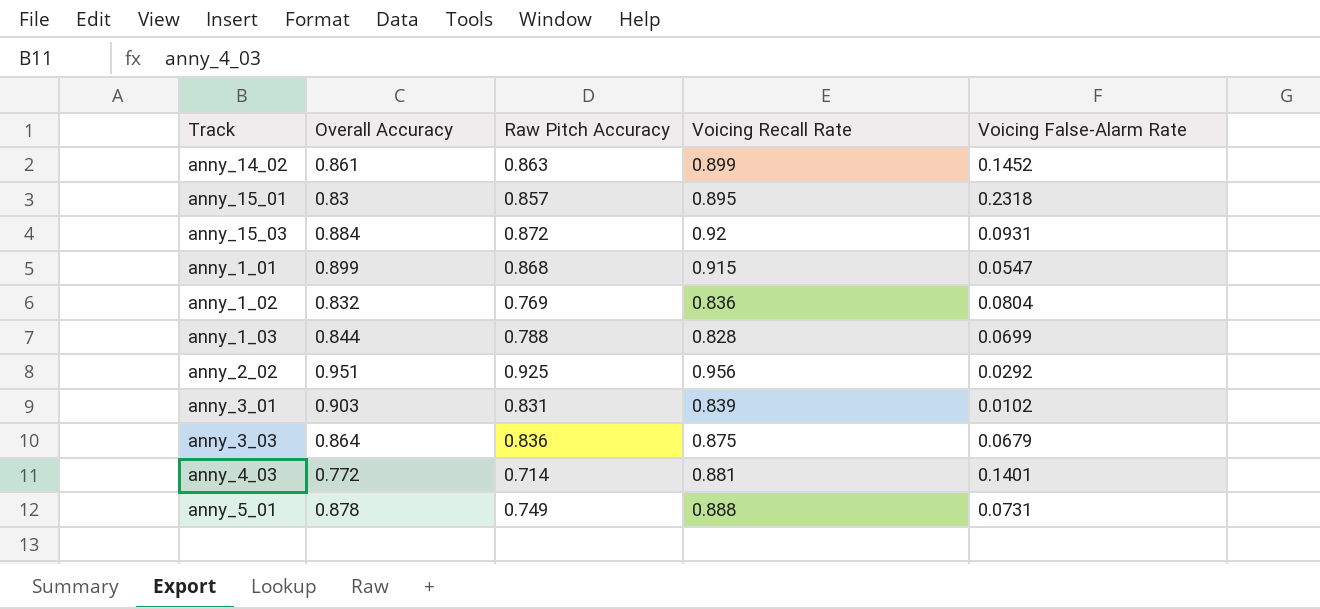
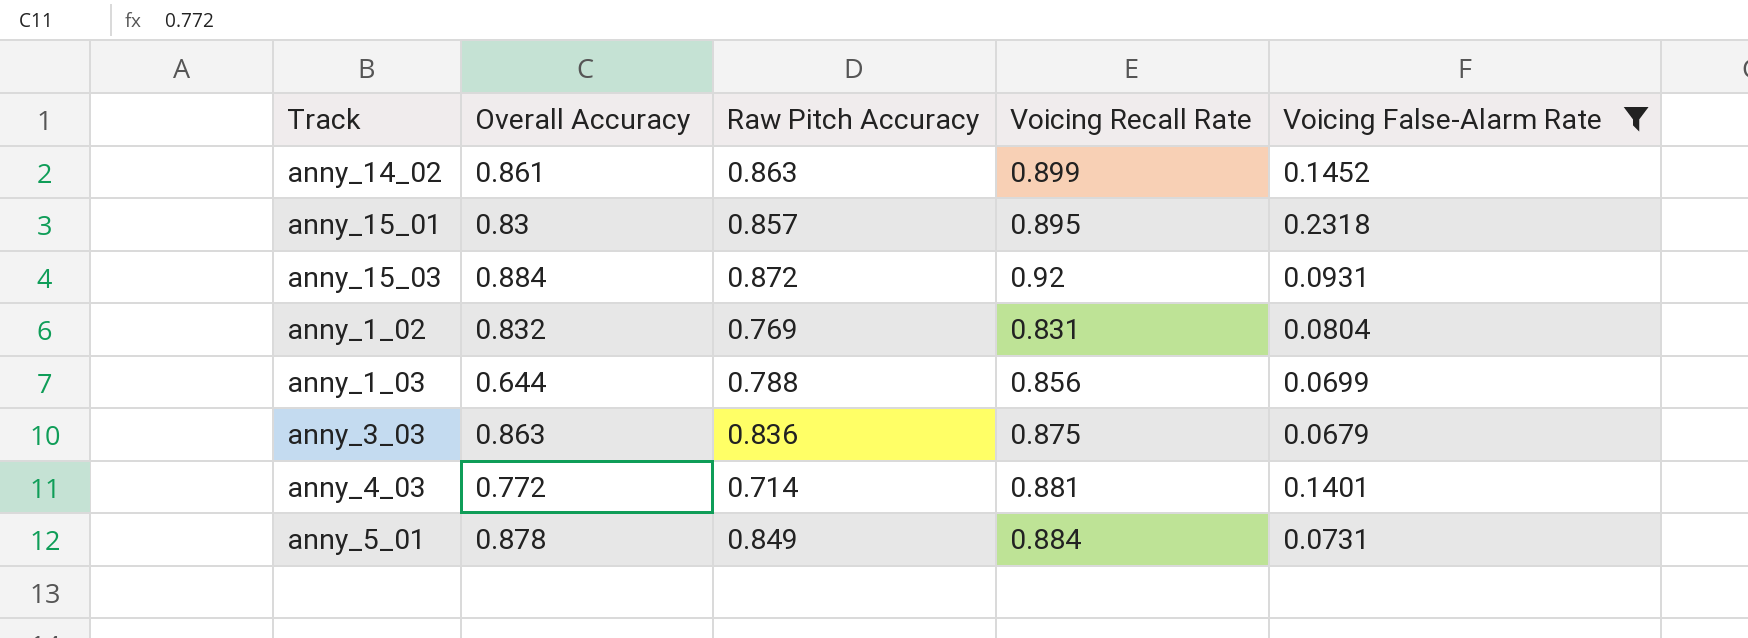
filter: none -> Voicing False-Alarm Rate >= 0.0679
anny_1_02 | Voicing Recall Rate: 0.836 -> 0.831
anny_1_03 | Overall Accuracy: 0.844 -> 0.644
anny_1_03 | Voicing Recall Rate: 0.828 -> 0.856
anny_3_03 | Overall Accuracy: 0.864 -> 0.863
anny_5_01 | Raw Pitch Accuracy: 0.749 -> 0.849
anny_5_01 | Voicing Recall Rate: 0.888 -> 0.884

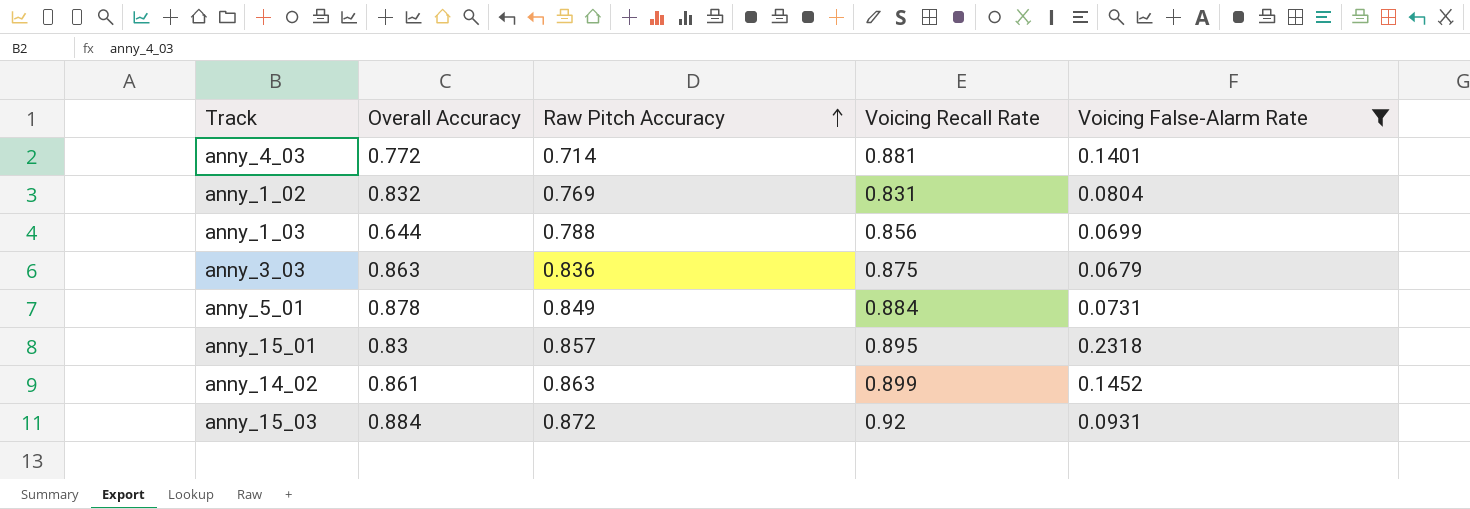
row order: none -> Raw Pitch Accuracy ascending

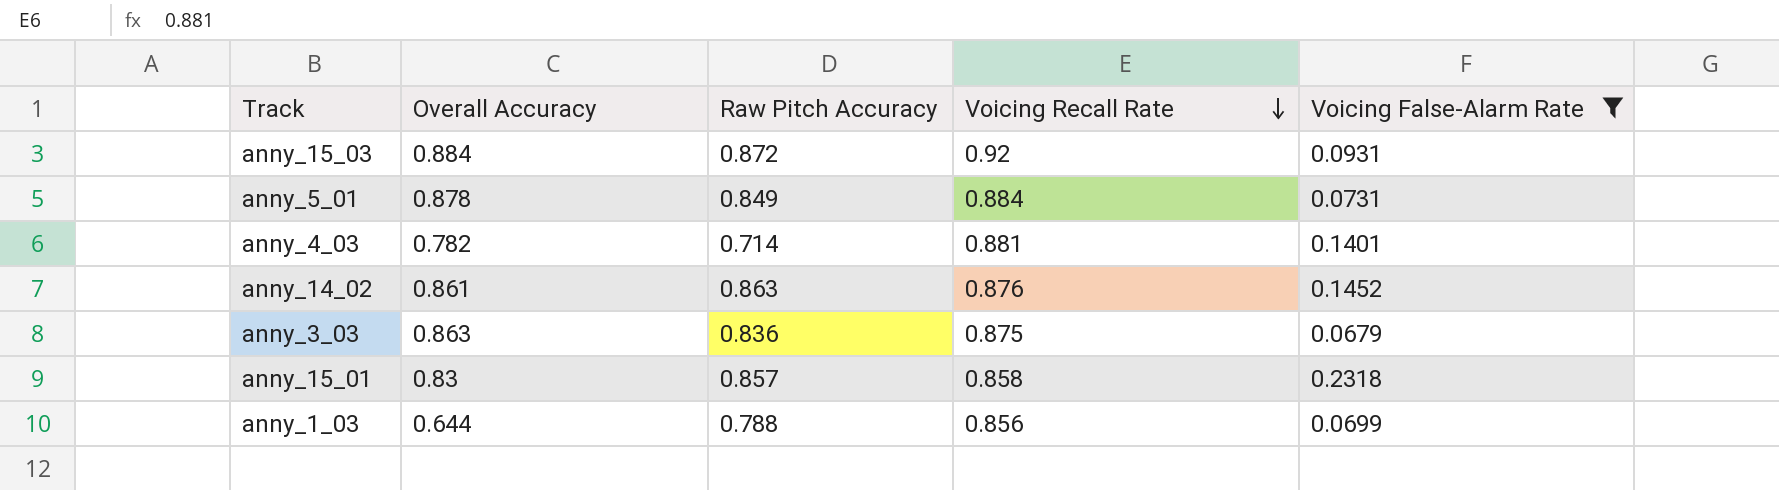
row order: Raw Pitch Accuracy ascending -> Voicing Recall Rate descending
row anny_1_02: 0.832 | 0.769 | 0.831 | 0.0804 -> none
anny_4_03 | Overall Accuracy: 0.772 -> 0.782
anny_14_02 | Voicing Recall Rate: 0.899 -> 0.876
anny_15_01 | Voicing Recall Rate: 0.895 -> 0.858

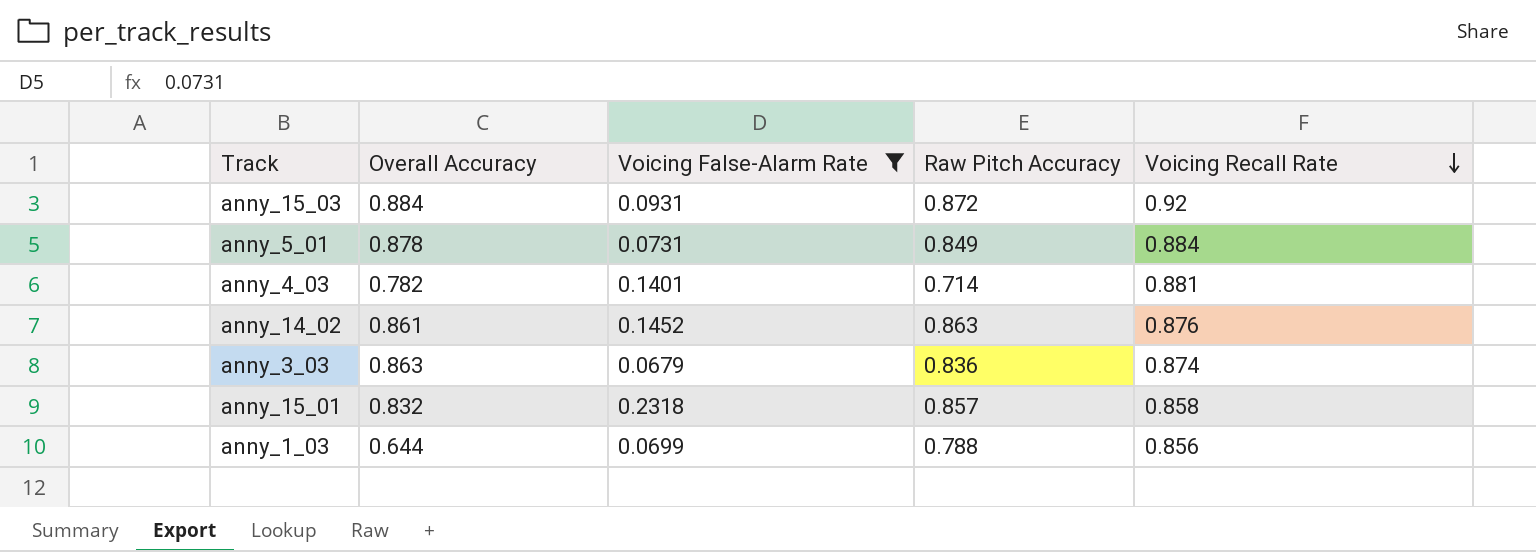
column Voicing False-Alarm Rate | position: 5 -> 3
anny_3_03 | Voicing Recall Rate: 0.875 -> 0.874
anny_15_01 | Overall Accuracy: 0.83 -> 0.832

